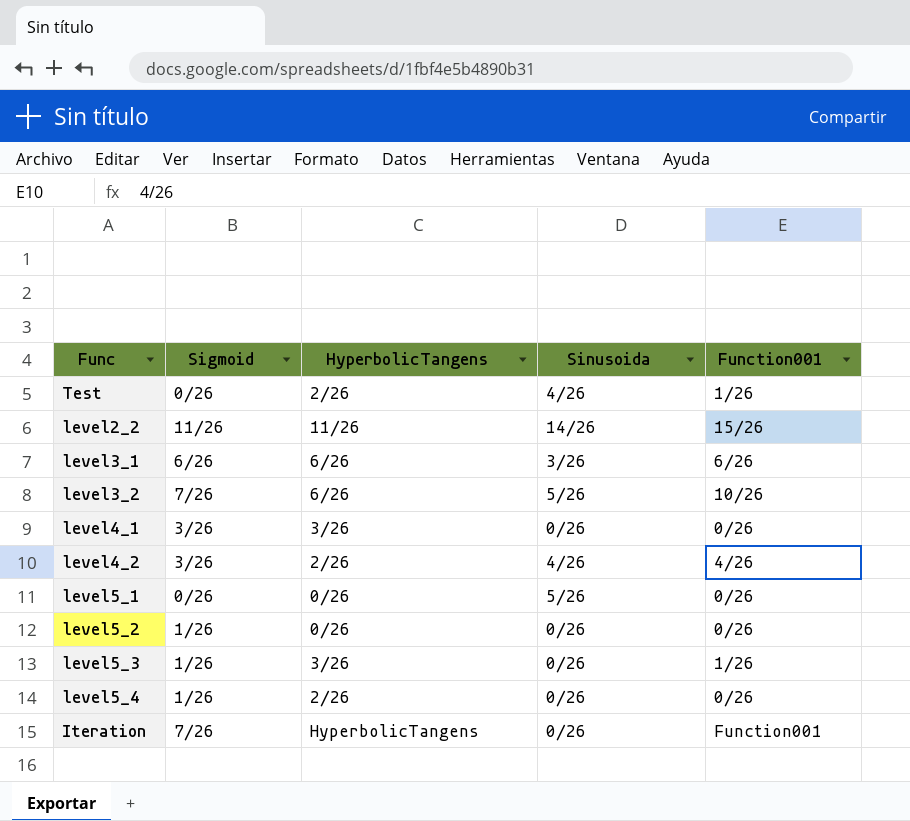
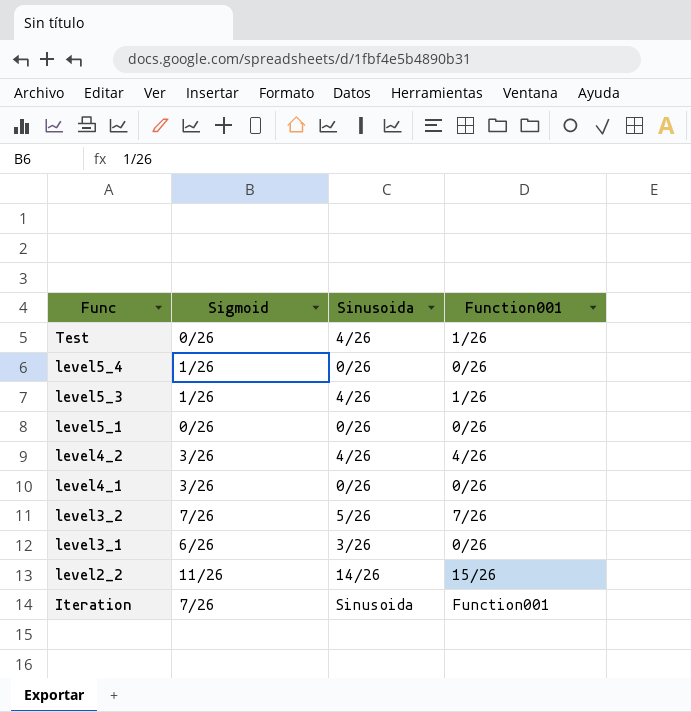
row order: none -> Func descending
column HyperbolicTangens | position: 3 -> none
row level5_2: 1/26 | 0/26 | 0/26 | 0/26 -> none
level5_3 | Sinusoida: 0/26 -> 4/26
level5_1 | Sinusoida: 5/26 -> 0/26
level3_2 | Function001: 10/26 -> 7/26
level3_1 | Function001: 6/26 -> 0/26
Iteration | Sinusoida: 0/26 -> Sinusoida

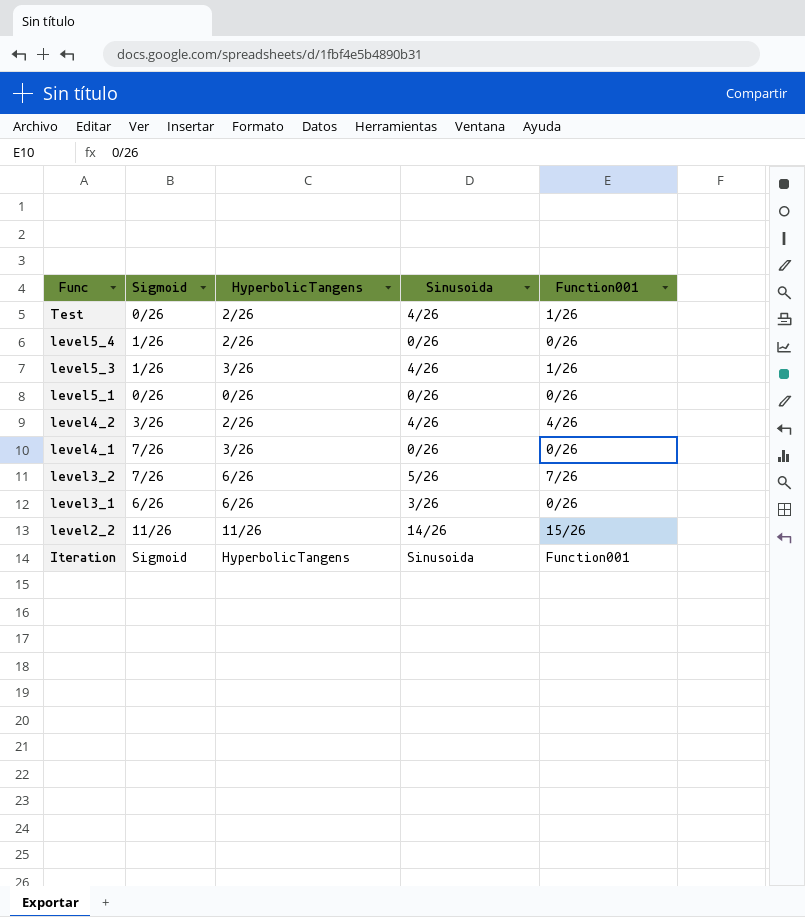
column HyperbolicTangens | position: none -> 3
level4_1 | Sigmoid: 3/26 -> 7/26
Iteration | Sigmoid: 7/26 -> Sigmoid

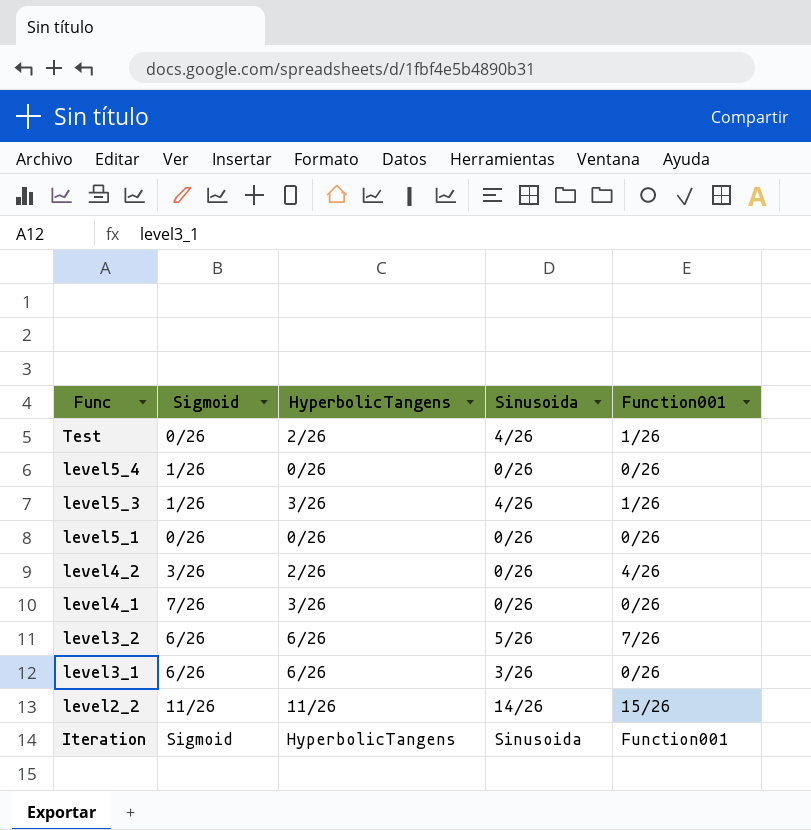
level5_4 | HyperbolicTangens: 2/26 -> 0/26
level4_2 | Sinusoida: 4/26 -> 0/26
level3_2 | Sigmoid: 7/26 -> 6/26

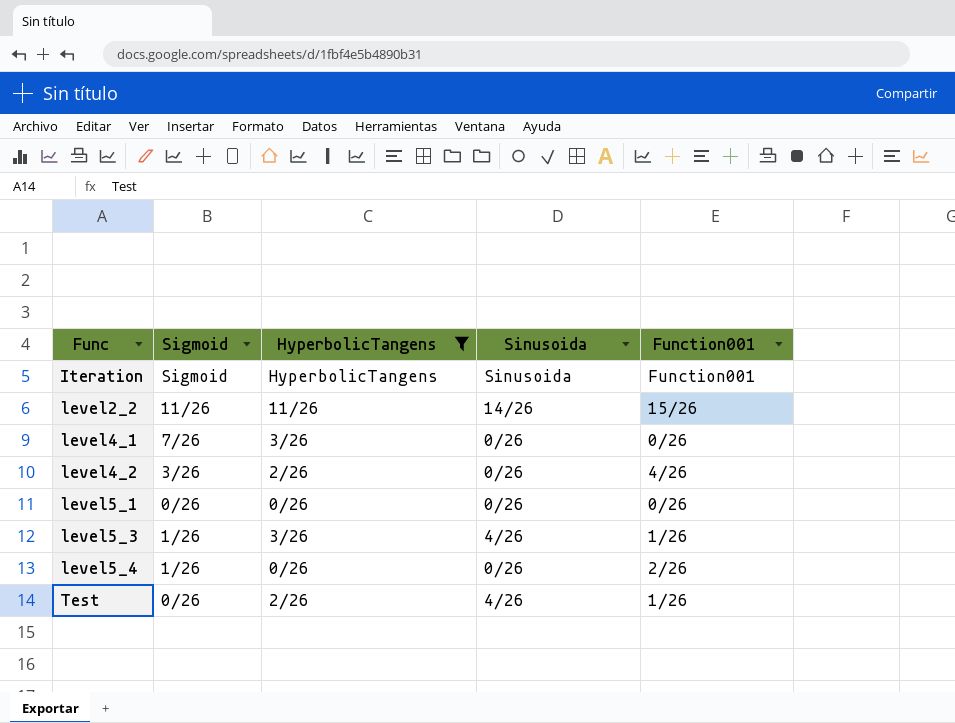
filter: none -> HyperbolicTangens != 6/26
row order: Func descending -> Func ascending
level5_4 | Function001: 0/26 -> 2/26

